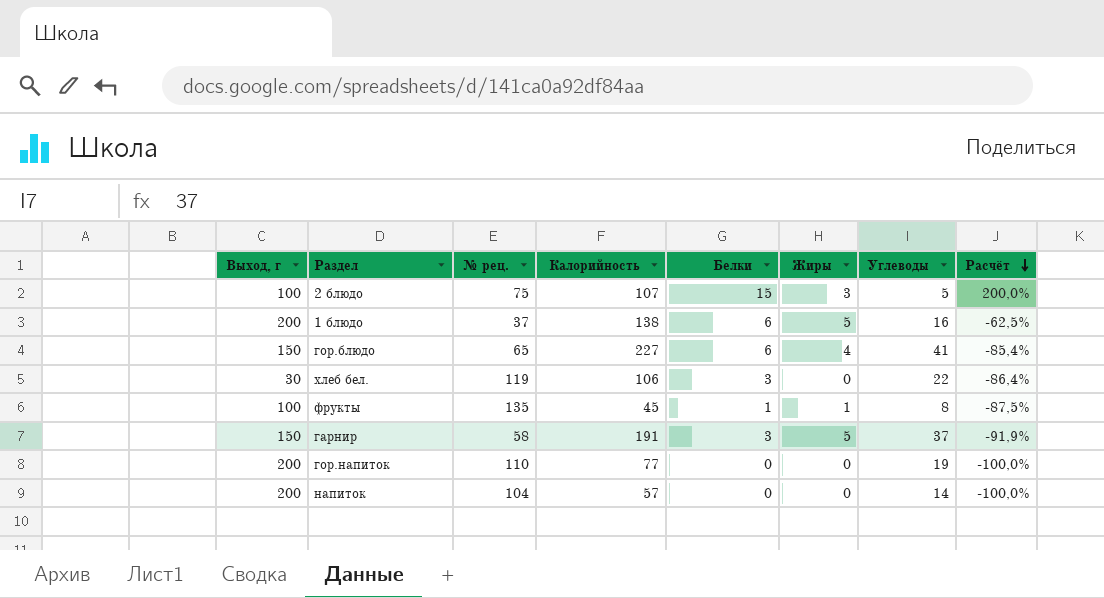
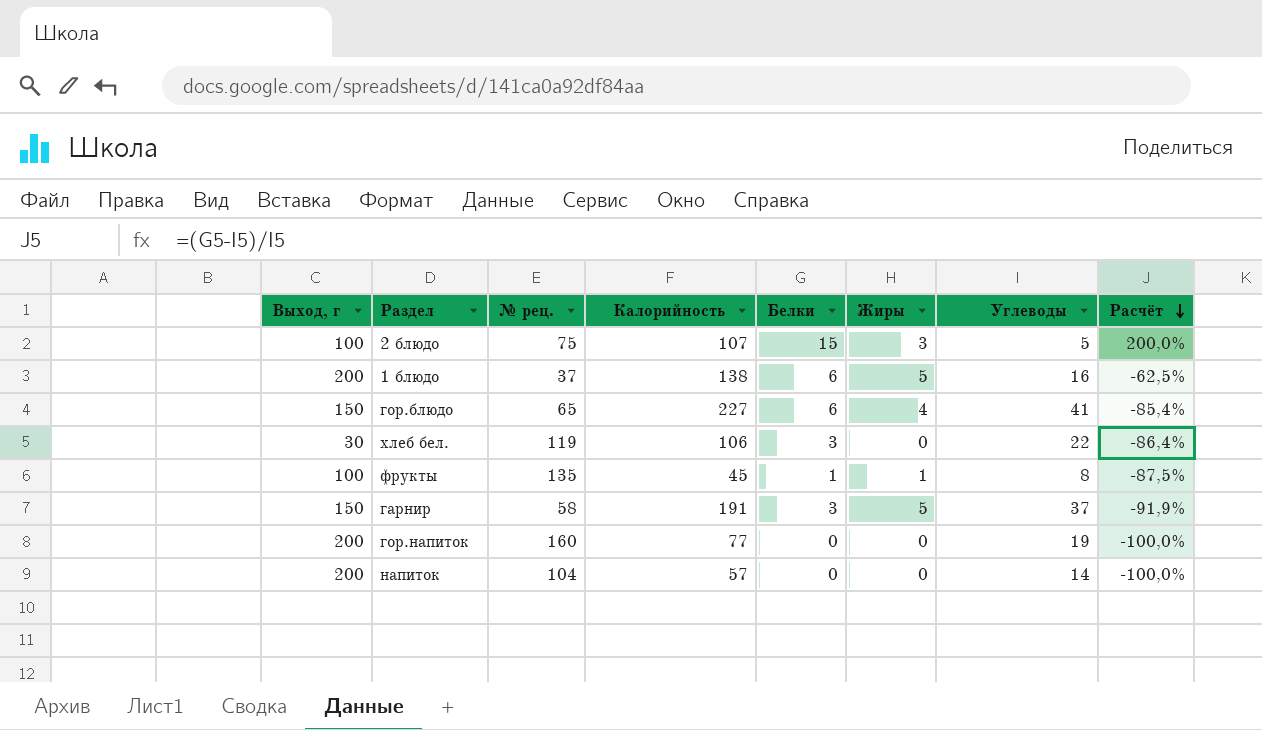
гор.напиток | № рец.: 110 -> 160

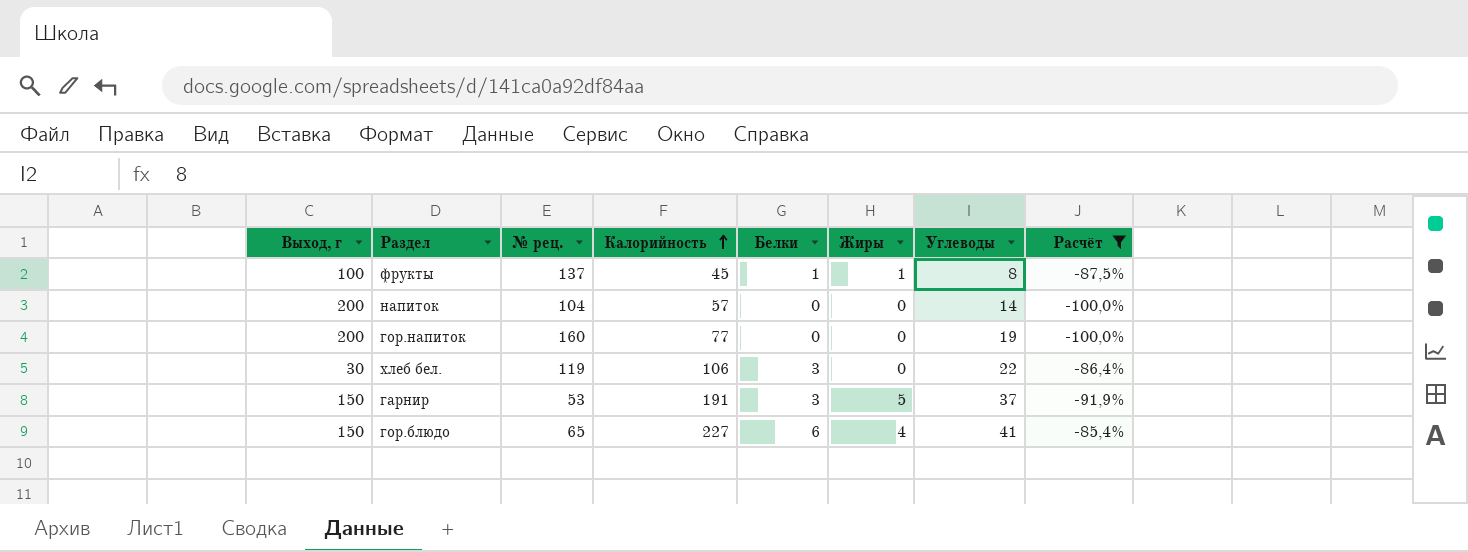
filter: none -> Расчёт <= -85,4%
row order: Расчёт descending -> Калорийность ascending
фрукты | № рец.: 135 -> 137
гарнир | № рец.: 58 -> 53

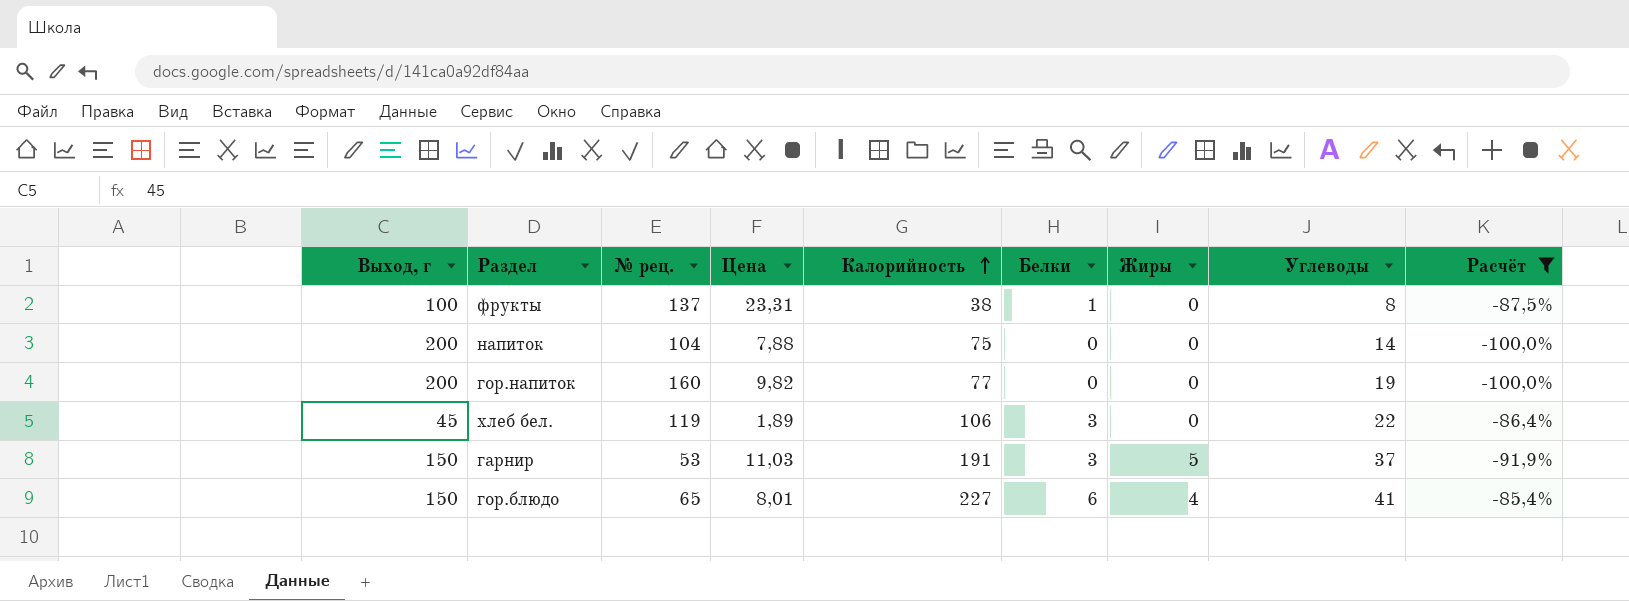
column Цена | position: none -> 4
фрукты | Калорийность: 45 -> 38
фрукты | Жиры: 1 -> 0
напиток | Калорийность: 57 -> 75
хлеб бел. | Выход, г: 30 -> 45

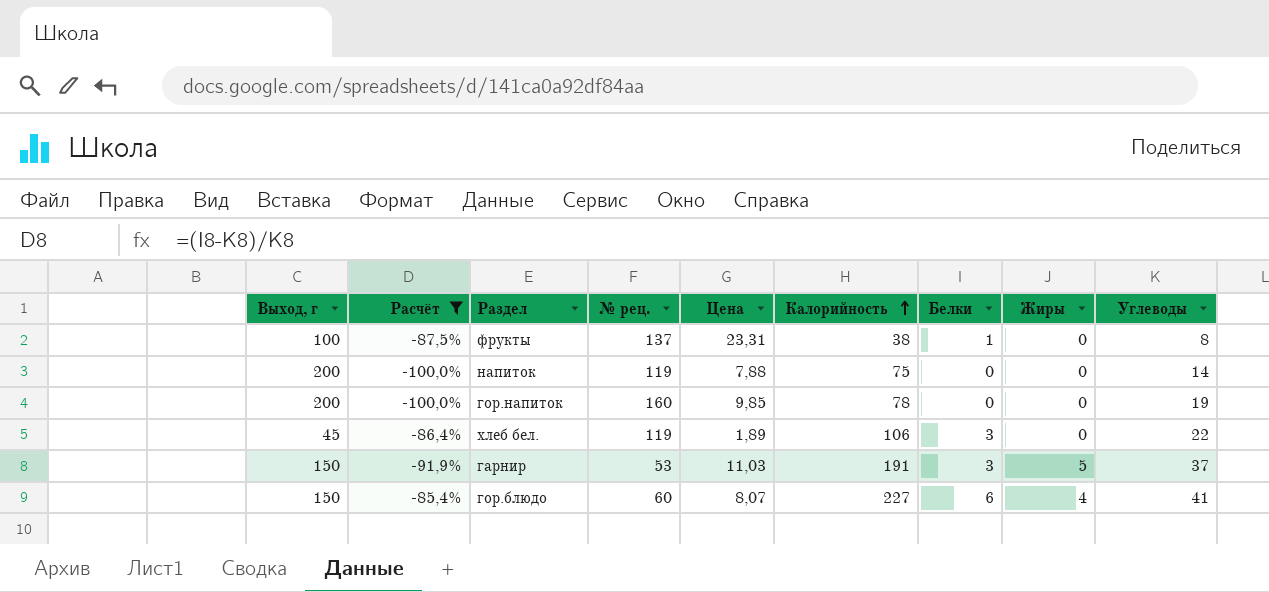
column Расчёт | position: 9 -> 2
напиток | № рец.: 104 -> 119
гор.напиток | Цена: 9,82 -> 9,85
гор.напиток | Калорийность: 77 -> 78
гор.блюдо | № рец.: 65 -> 60
гор.блюдо | Цена: 8,01 -> 8,07

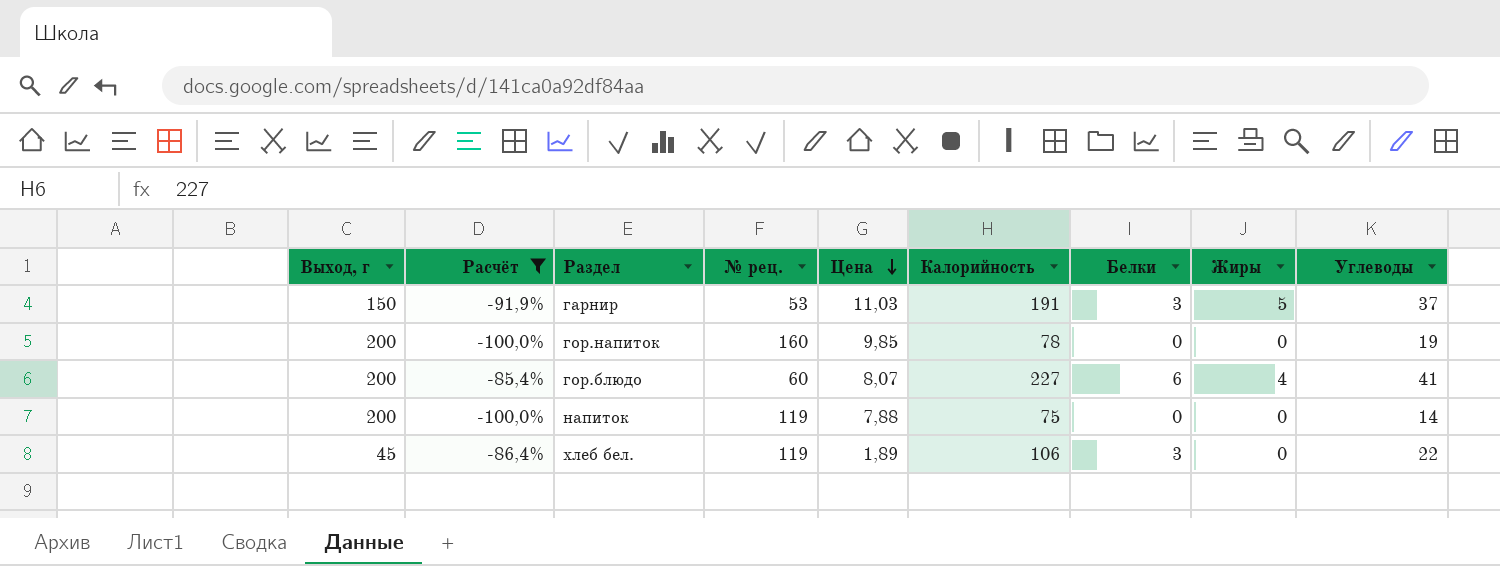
row order: Калорийность ascending -> Цена descending
row фрукты: 100 | -87,5% | 137 | 23,31 | 38 | 1 | 0 | 8 -> none
гор.блюдо | Выход, г: 150 -> 200

